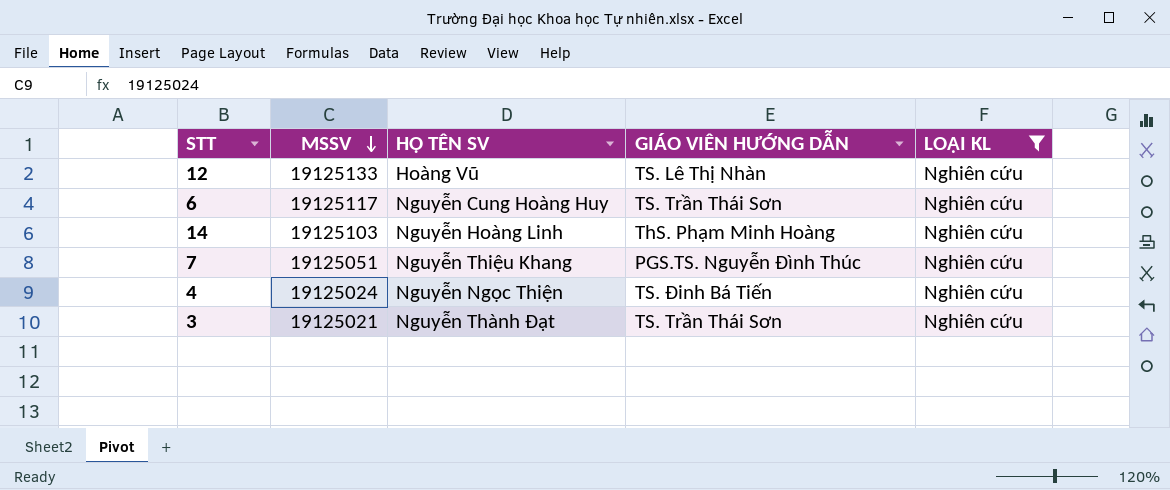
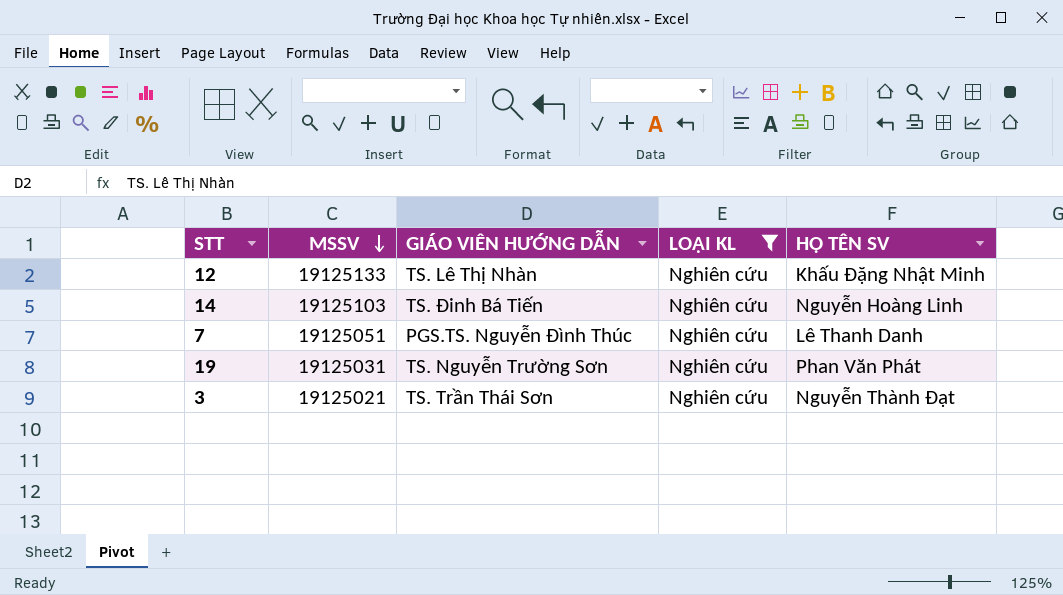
column HỌ TÊN SV | position: 3 -> 5
row 6: 19125117 | Nguyễn Cung Hoàng Huy | TS. Trần Thái Sơn | Nghiên cứu -> none
row 4: 19125024 | Nguyễn Ngọc Thiện | TS. Đinh Bá Tiến | Nghiên cứu -> none
12 | HỌ TÊN SV: Hoàng Vũ -> Khấu Đặng Nhật Minh
14 | GIÁO VIÊN HƯỚNG DẪN: ThS. Phạm Minh Hoàng -> TS. Đinh Bá Tiến
7 | HỌ TÊN SV: Nguyễn Thiệu Khang -> Lê Thanh Danh
row 19: none -> 19125031 | TS. Nguyễn Trường Sơn | Nghiên cứu | Phan Văn Phát

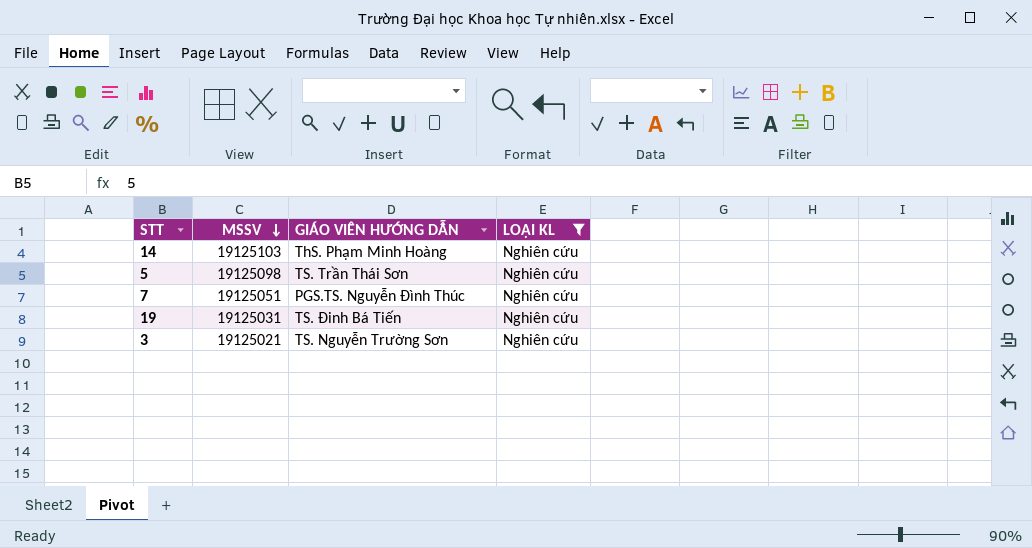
column HỌ TÊN SV | position: 5 -> none
row 12: 19125133 | TS. Lê Thị Nhàn | Nghiên cứu | Khấu Đặng Nhật Minh -> none
14 | GIÁO VIÊN HƯỚNG DẪN: TS. Đinh Bá Tiến -> ThS. Phạm Minh Hoàng
row 5: none -> 19125098 | TS. Trần Thái Sơn | Nghiên cứu
19 | GIÁO VIÊN HƯỚNG DẪN: TS. Nguyễn Trường Sơn -> TS. Đinh Bá Tiến
3 | GIÁO VIÊN HƯỚNG DẪN: TS. Trần Thái Sơn -> TS. Nguyễn Trường Sơn

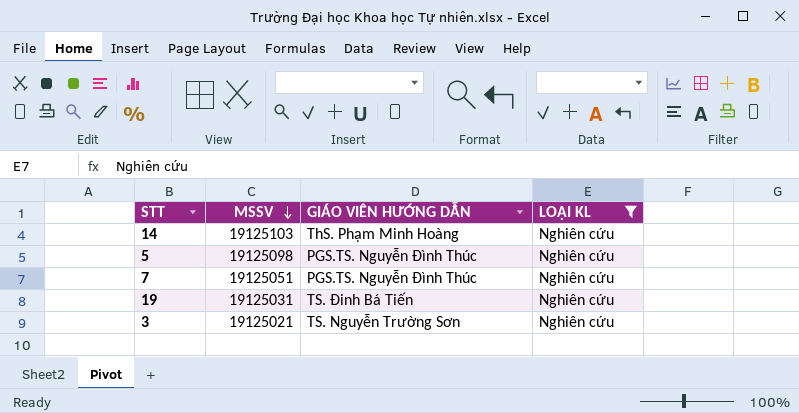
5 | GIÁO VIÊN HƯỚNG DẪN: TS. Trần Thái Sơn -> PGS.TS. Nguyễn Đình Thúc

